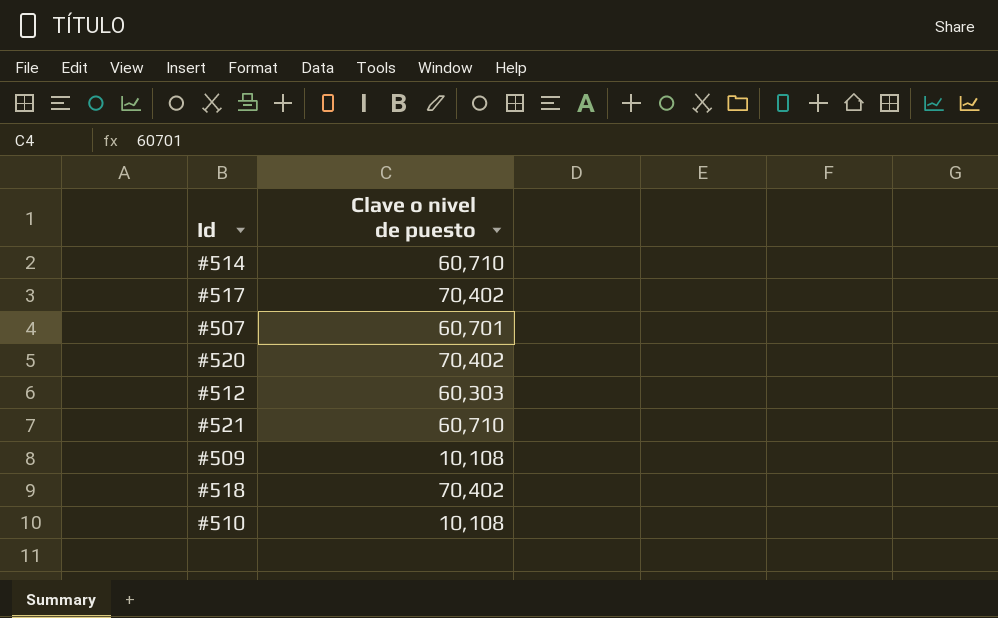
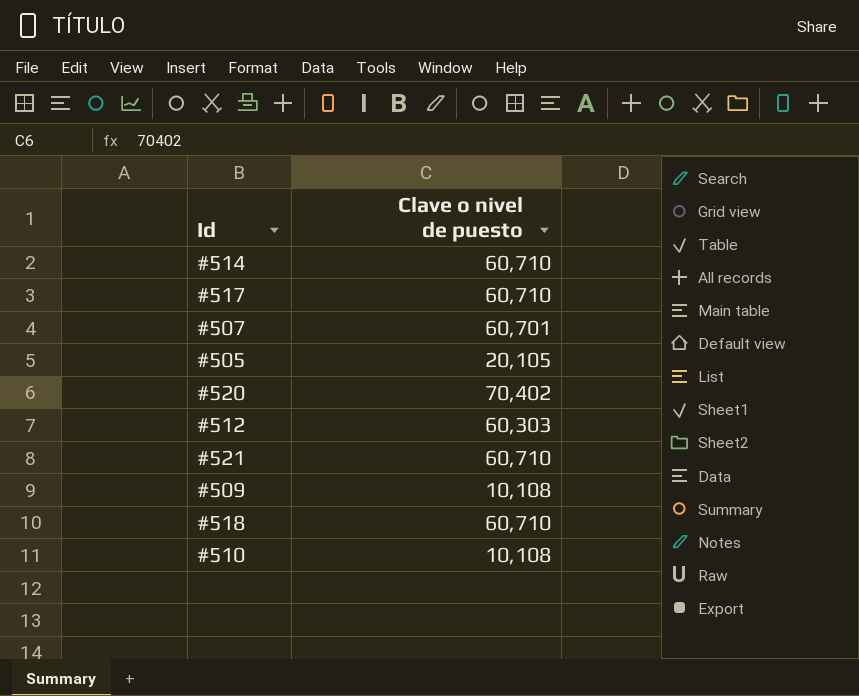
#517 | Clave o nivel de puesto: 70,402 -> 60,710
row #505: none -> 20,105
#518 | Clave o nivel de puesto: 70,402 -> 60,710

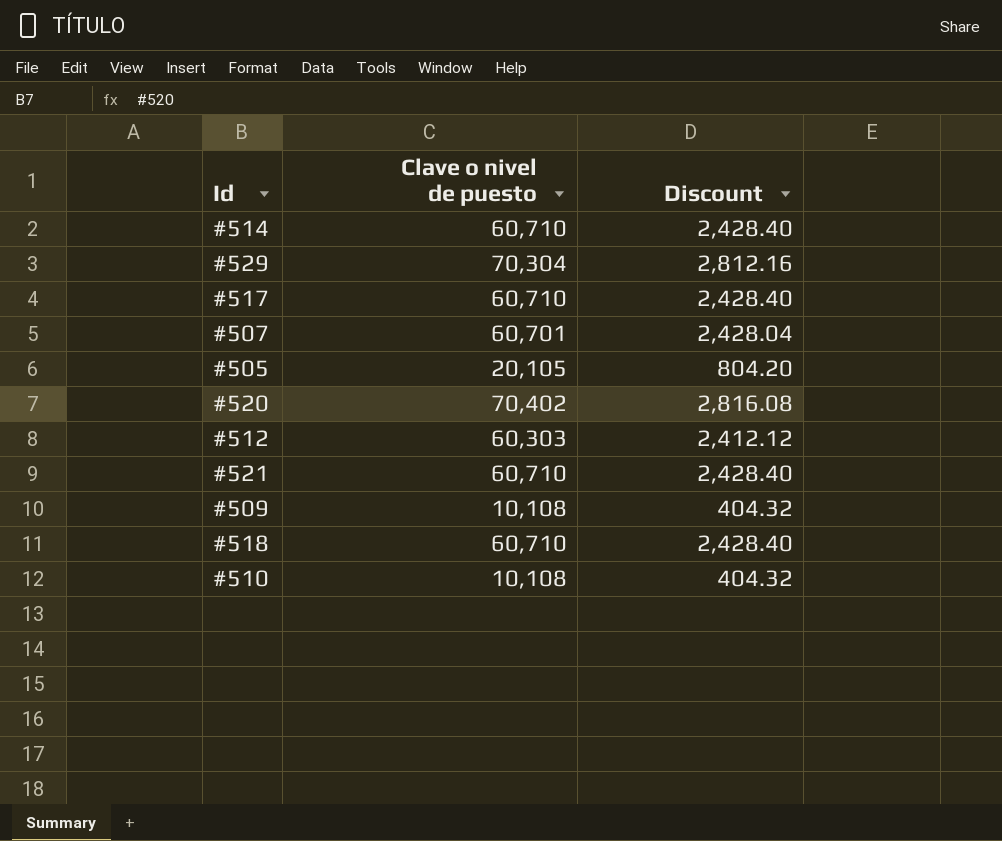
column Discount | formula: none -> [Clave o nivel de puesto] * 0.04
row #529: none -> 70,304 | 2,812.16

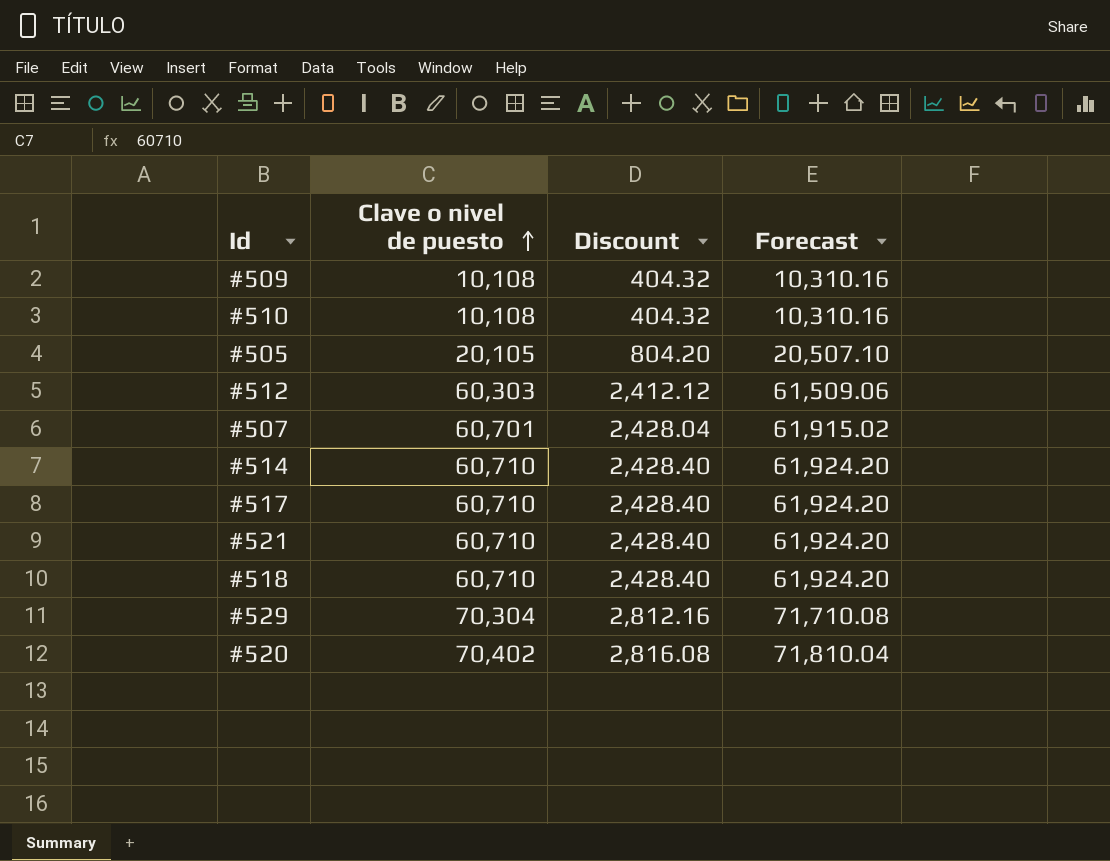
row order: none -> Clave o nivel de puesto ascending
column Forecast | formula: none -> [Clave o nivel de puesto] * 1.02

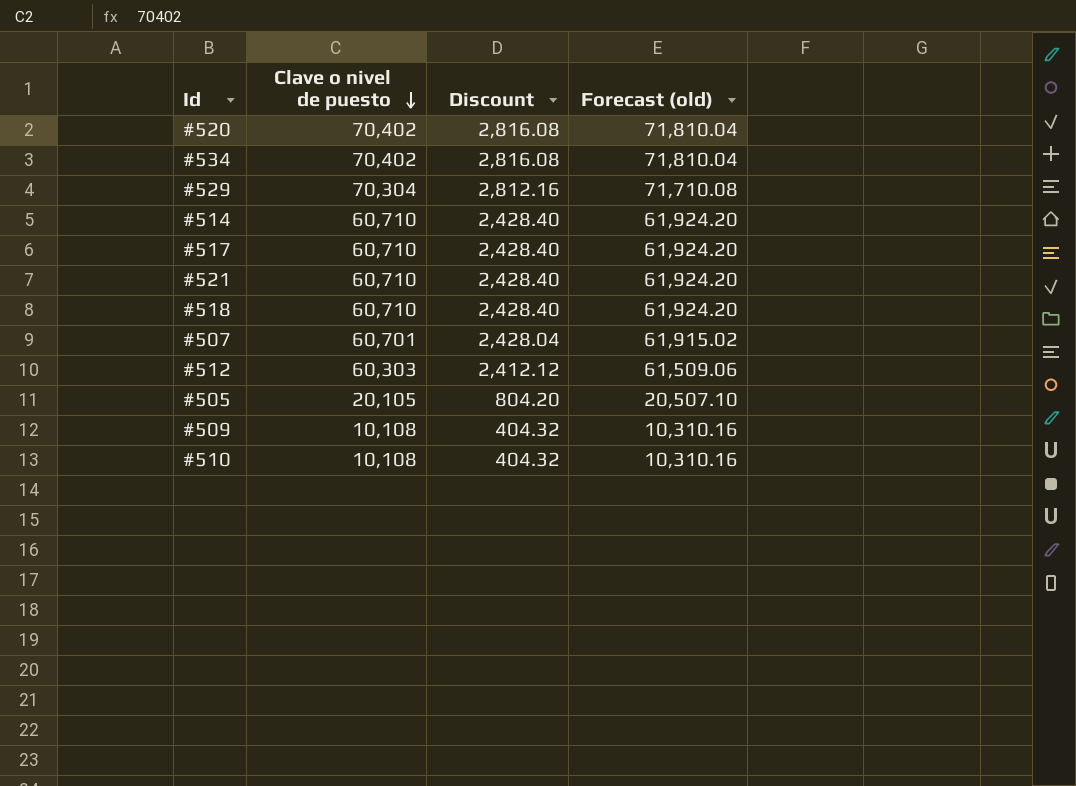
row order: Clave o nivel de puesto ascending -> Clave o nivel de puesto descending
column name: Forecast -> Forecast (old)
row #534: none -> 70,402 | 2,816.08 | 71,810.04

